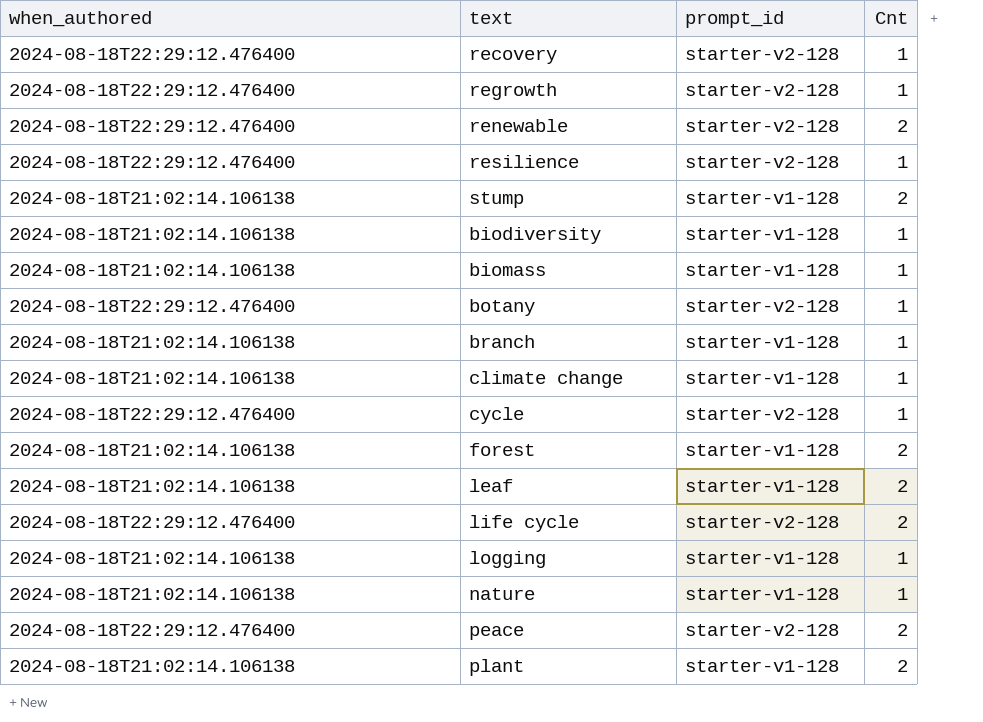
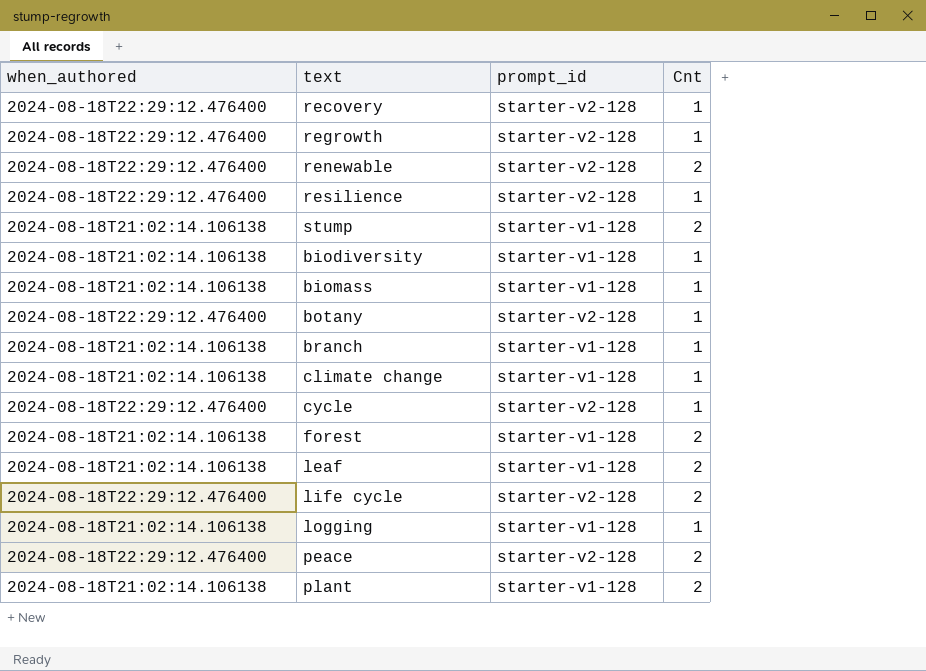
row nature: 2024-08-18T21:02:14.106138 | starter-v1-128 | 1 -> none

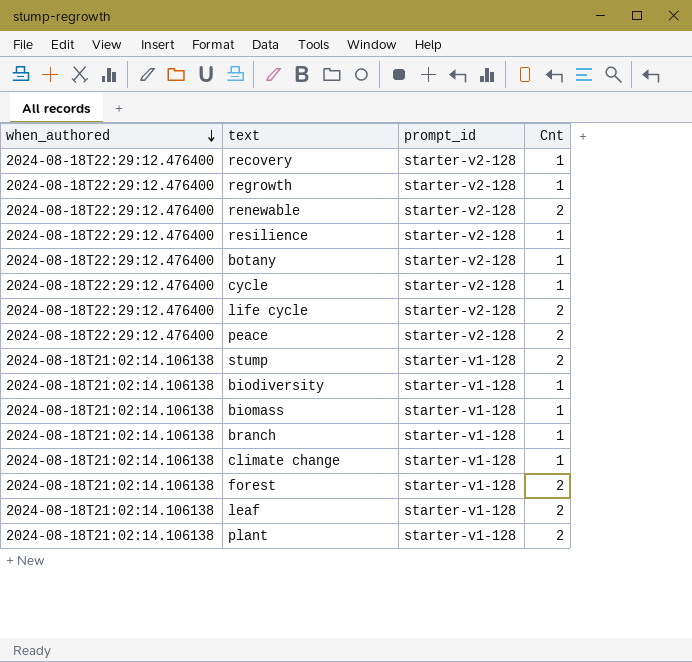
row order: none -> when_authored descending
row logging: 2024-08-18T21:02:14.106138 | starter-v1-128 | 1 -> none

